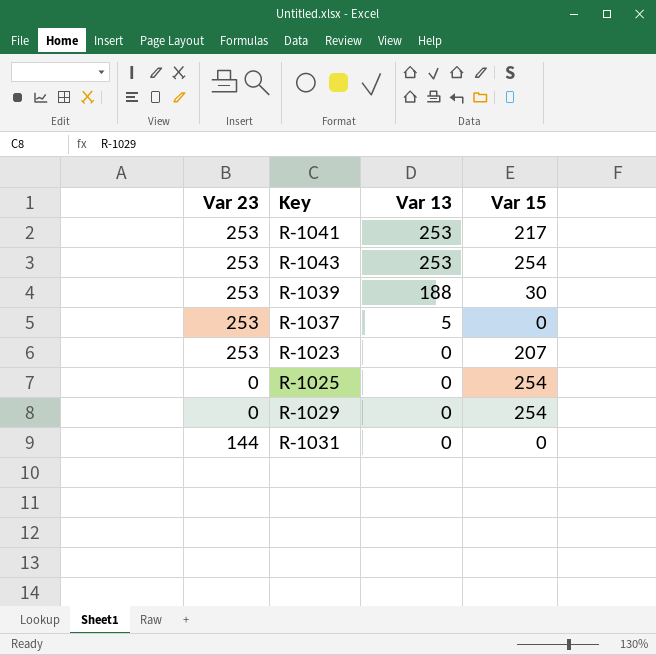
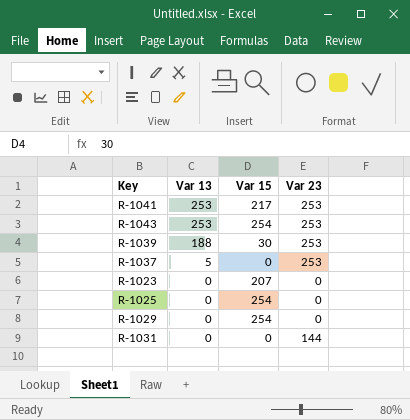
column Var 23 | position: 1 -> 4
R-1023 | Var 23: 253 -> 0

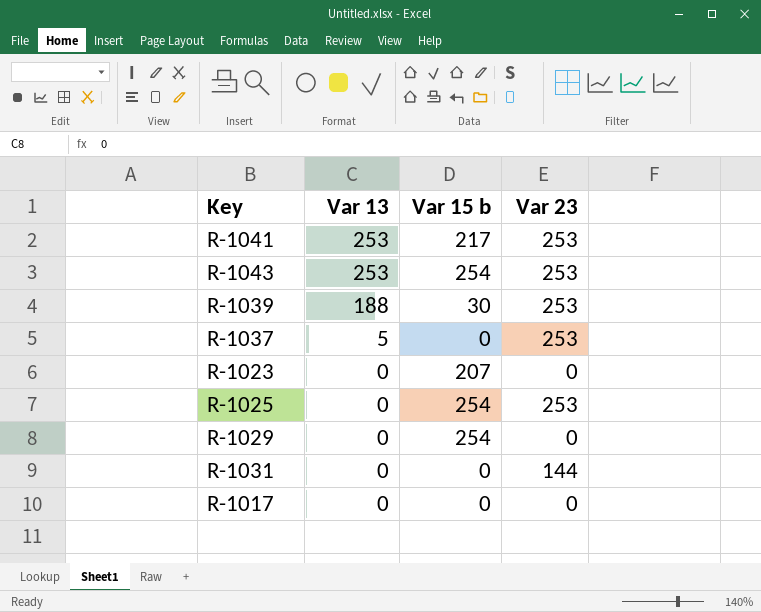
column name: Var 15 -> Var 15 b
R-1025 | Var 23: 0 -> 253
row R-1017: none -> 0 | 0 | 0

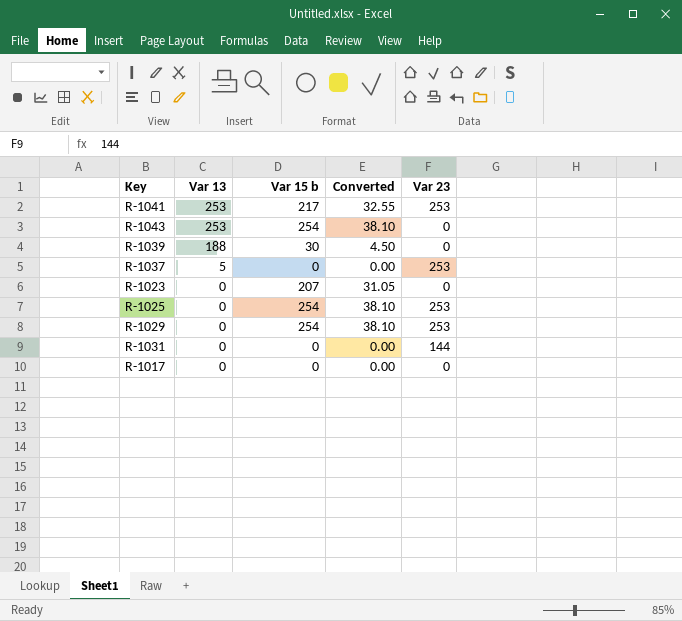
column Converted | formula: none -> [Var 15 b] * 0.15
R-1043 | Var 23: 253 -> 0
R-1039 | Var 23: 253 -> 0
R-1029 | Var 23: 0 -> 253

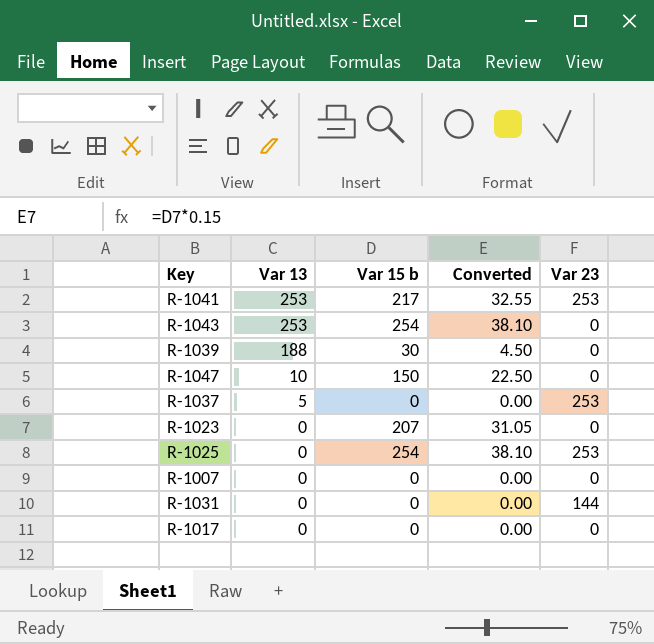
row R-1029: 0 | 254 | 38.10 | 253 -> none
row R-1047: none -> 10 | 150 | 22.50 | 0
row R-1007: none -> 0 | 0 | 0.00 | 0

